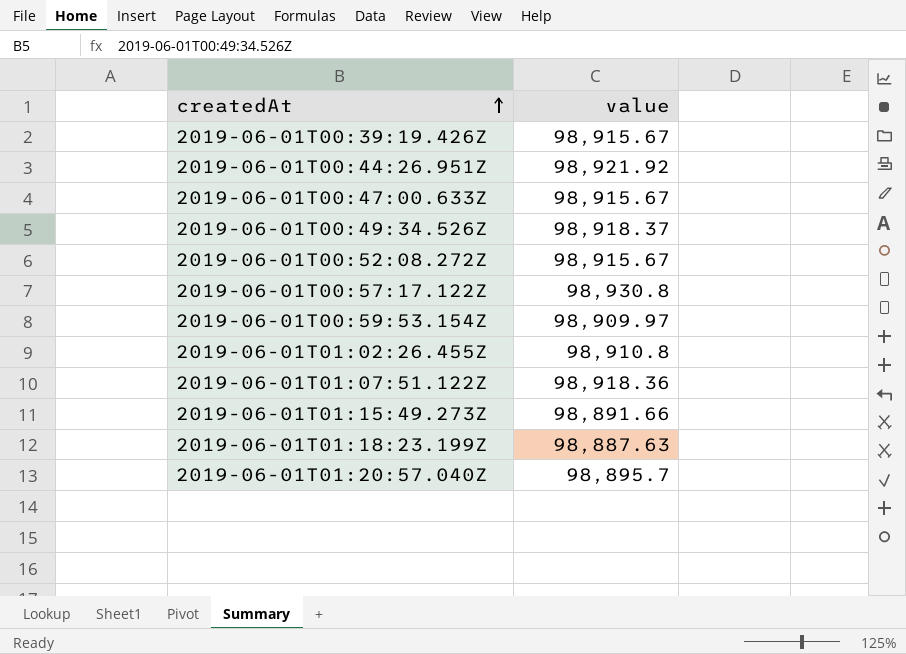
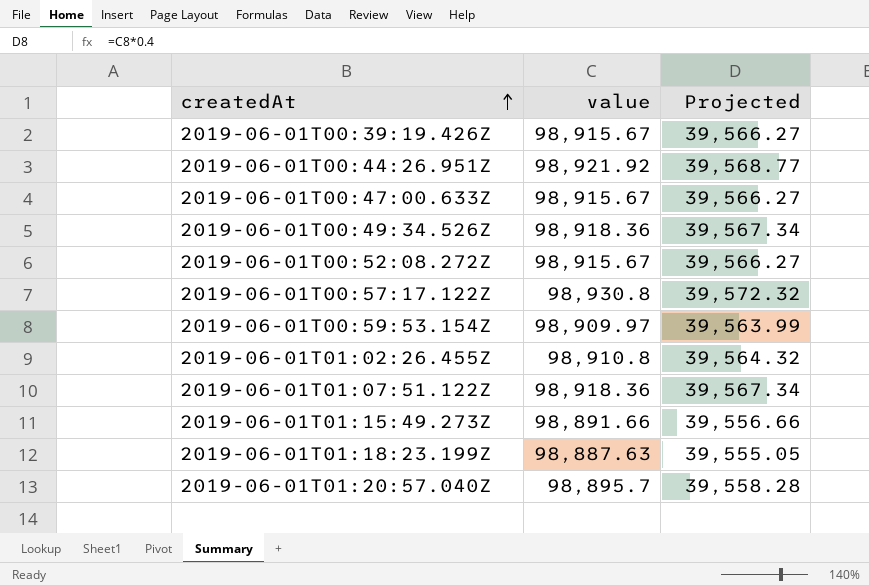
column Projected | formula: none -> [value] * 0.4
2019-06-01T00:49:34.526Z | value: 98,918.37 -> 98,918.36

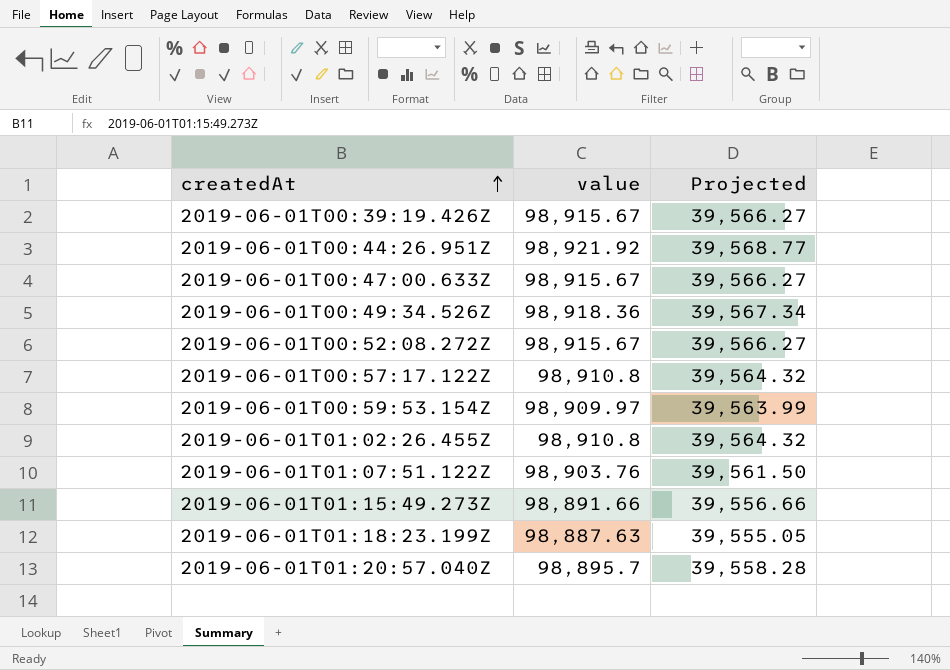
2019-06-01T00:57:17.122Z | value: 98,930.8 -> 98,910.8
2019-06-01T00:57:17.122Z | Projected: 39,572.32 -> 39,564.32
2019-06-01T01:07:51.122Z | value: 98,918.36 -> 98,903.76
2019-06-01T01:07:51.122Z | Projected: 39,567.34 -> 39,561.50

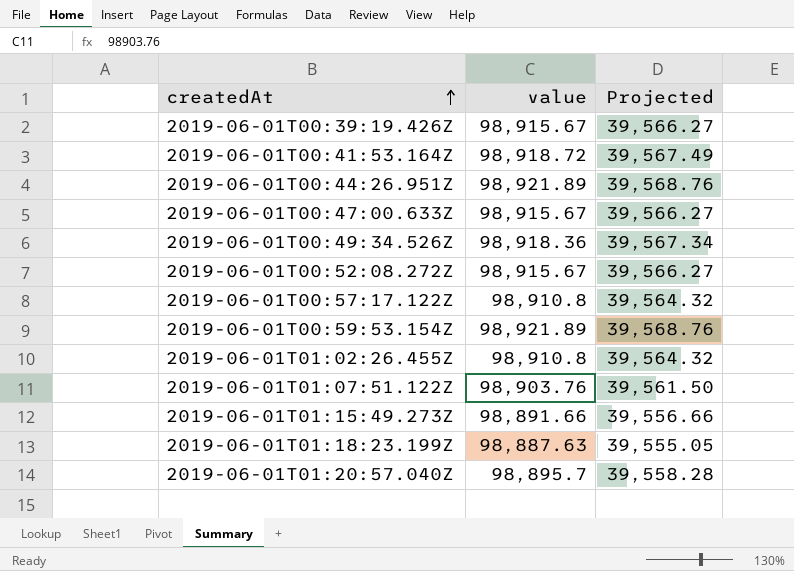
row 2019-06-01T00:41:53.164Z: none -> 98,918.72 | 39,567.49
2019-06-01T00:44:26.951Z | value: 98,921.92 -> 98,921.89
2019-06-01T00:44:26.951Z | Projected: 39,568.77 -> 39,568.76
2019-06-01T00:59:53.154Z | value: 98,909.97 -> 98,921.89
2019-06-01T00:59:53.154Z | Projected: 39,563.99 -> 39,568.76

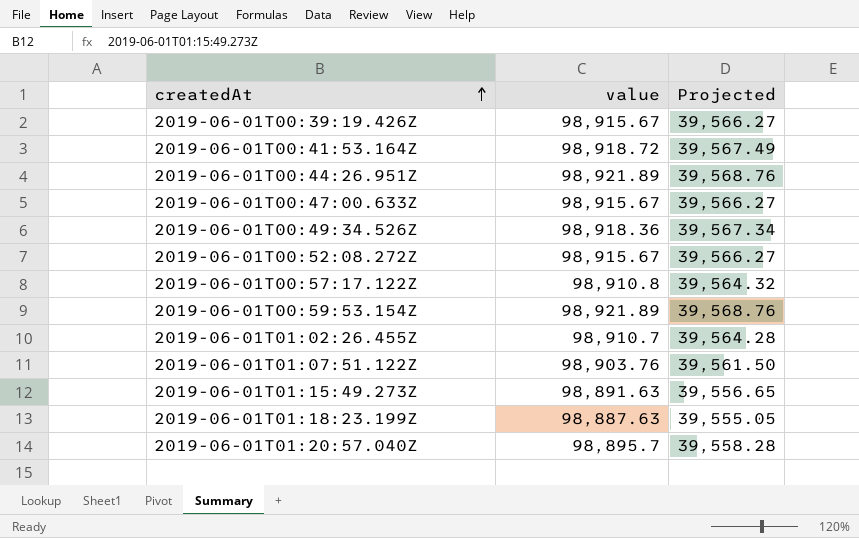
2019-06-01T01:02:26.455Z | value: 98,910.8 -> 98,910.7
2019-06-01T01:02:26.455Z | Projected: 39,564.32 -> 39,564.28
2019-06-01T01:15:49.273Z | value: 98,891.66 -> 98,891.63
2019-06-01T01:15:49.273Z | Projected: 39,556.66 -> 39,556.65

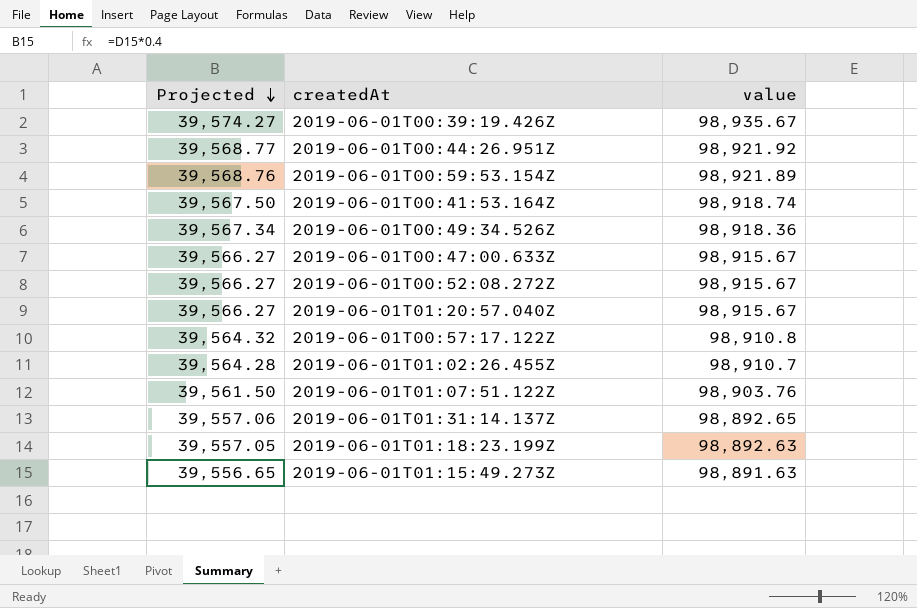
row order: createdAt ascending -> Projected descending
column Projected | position: 3 -> 1
2019-06-01T00:39:19.426Z | Projected: 39,566.27 -> 39,574.27
2019-06-01T00:39:19.426Z | value: 98,915.67 -> 98,935.67
2019-06-01T00:44:26.951Z | Projected: 39,568.76 -> 39,568.77
2019-06-01T00:44:26.951Z | value: 98,921.89 -> 98,921.92
2019-06-01T00:41:53.164Z | Projected: 39,567.49 -> 39,567.50
2019-06-01T00:41:53.164Z | value: 98,918.72 -> 98,918.74
2019-06-01T01:20:57.040Z | Projected: 39,558.28 -> 39,566.27
2019-06-01T01:20:57.040Z | value: 98,895.7 -> 98,915.67
row 2019-06-01T01:31:14.137Z: none -> 39,557.06 | 98,892.65
2019-06-01T01:18:23.199Z | Projected: 39,555.05 -> 39,557.05
2019-06-01T01:18:23.199Z | value: 98,887.63 -> 98,892.63

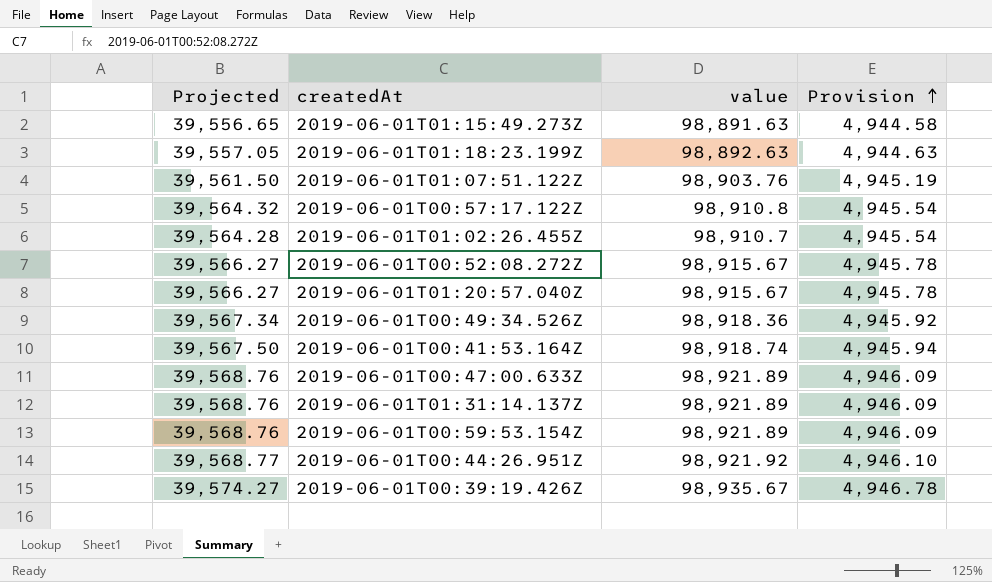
row order: Projected descending -> Provision ascending
column Provision | formula: none -> [value] * 0.05
2019-06-01T00:47:00.633Z | Projected: 39,566.27 -> 39,568.76
2019-06-01T00:47:00.633Z | value: 98,915.67 -> 98,921.89
2019-06-01T01:31:14.137Z | Projected: 39,557.06 -> 39,568.76
2019-06-01T01:31:14.137Z | value: 98,892.65 -> 98,921.89

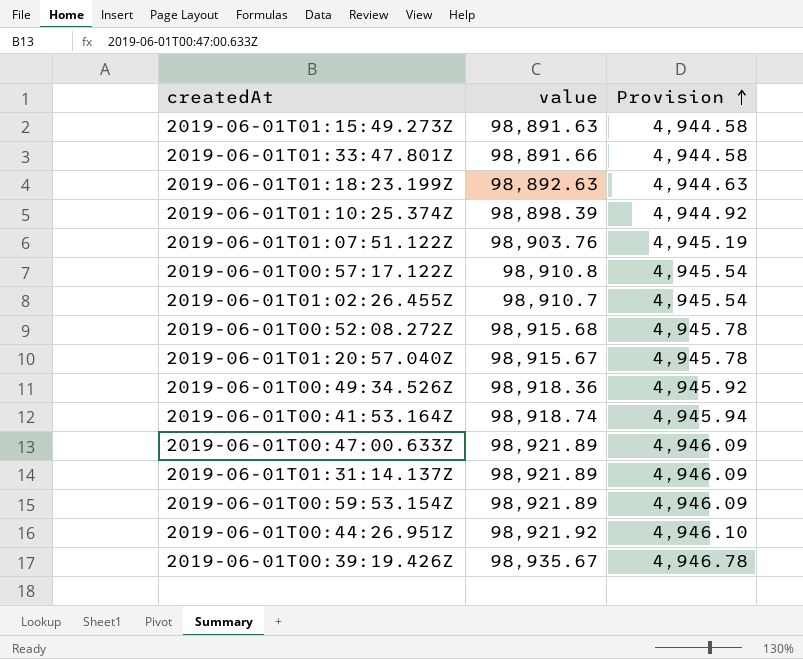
column Projected | formula: [value] * 0.4 -> none
row 2019-06-01T01:33:47.801Z: none -> 98,891.66 | 4,944.58
row 2019-06-01T01:10:25.374Z: none -> 98,898.39 | 4,944.92
2019-06-01T00:52:08.272Z | value: 98,915.67 -> 98,915.68

